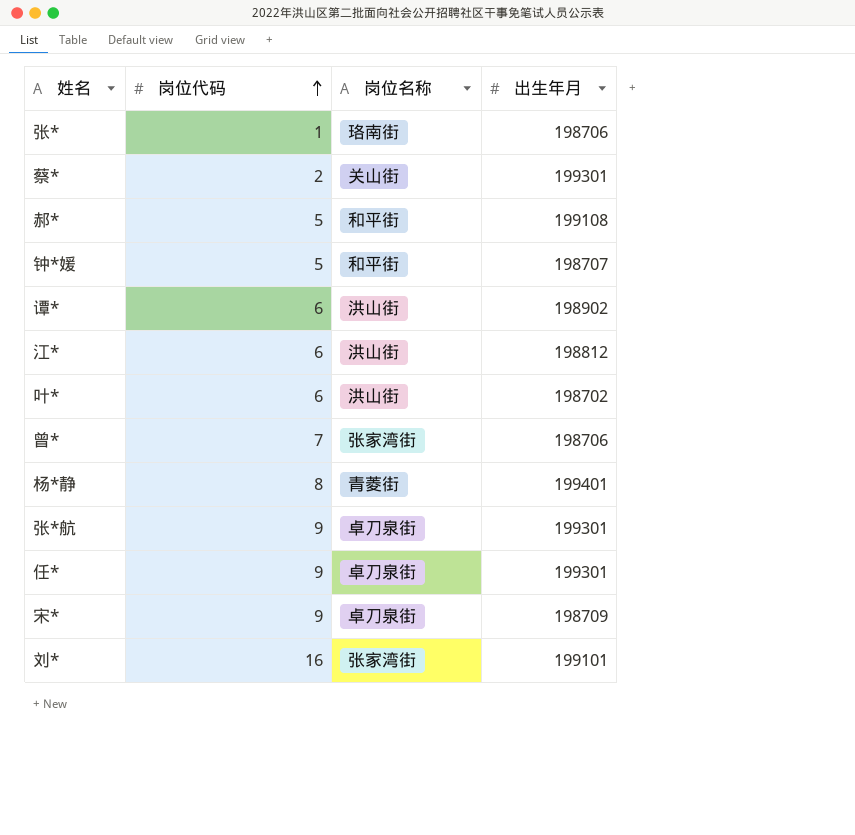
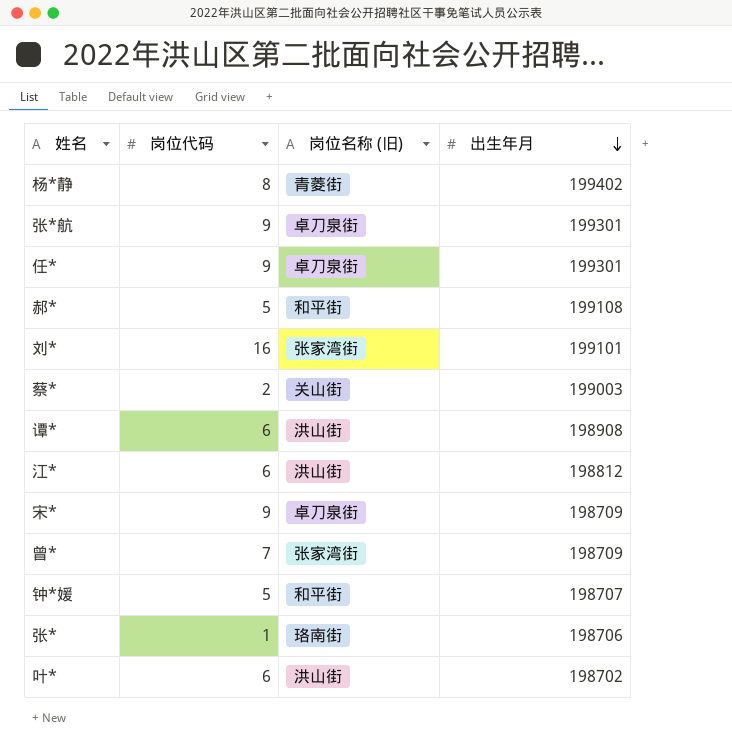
row order: 岗位代码 ascending -> 出生年月 descending
column name: 岗位名称 -> 岗位名称 (旧)
杨*静 | 出生年月: 199401 -> 199402
蔡* | 出生年月: 199301 -> 199003
谭* | 出生年月: 198902 -> 198908
曾* | 出生年月: 198706 -> 198709

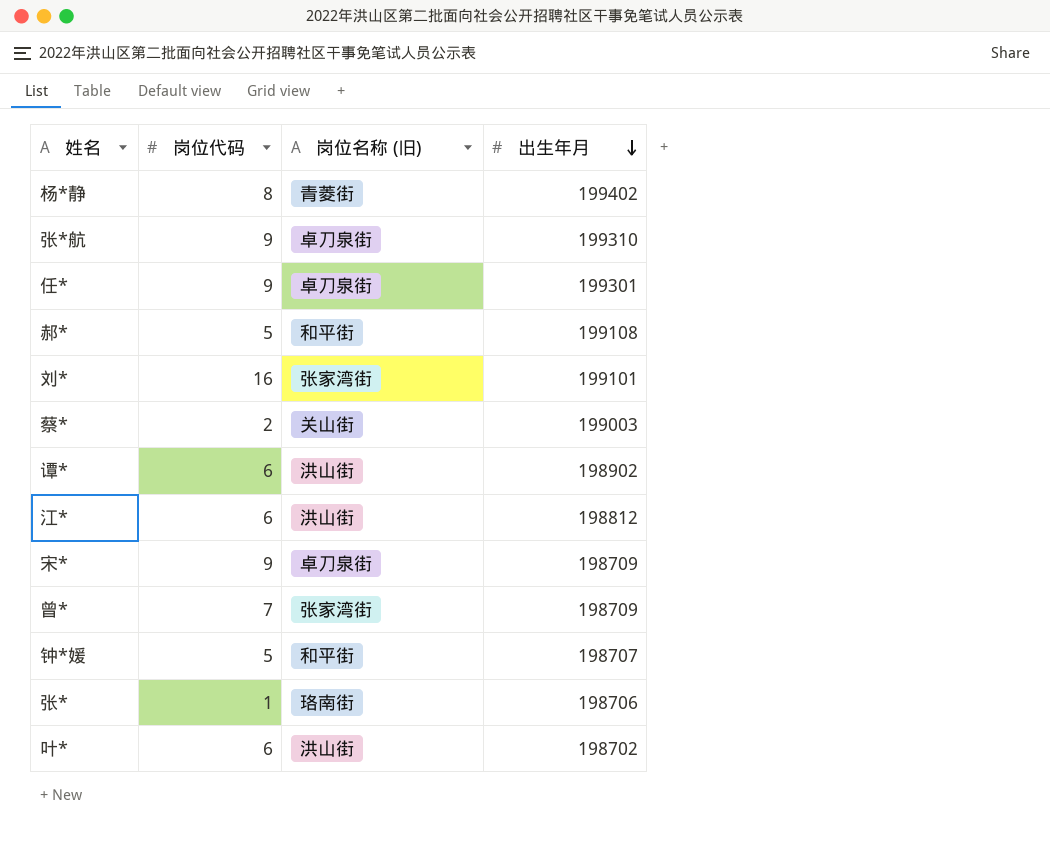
张*航 | 出生年月: 199301 -> 199310
谭* | 出生年月: 198908 -> 198902

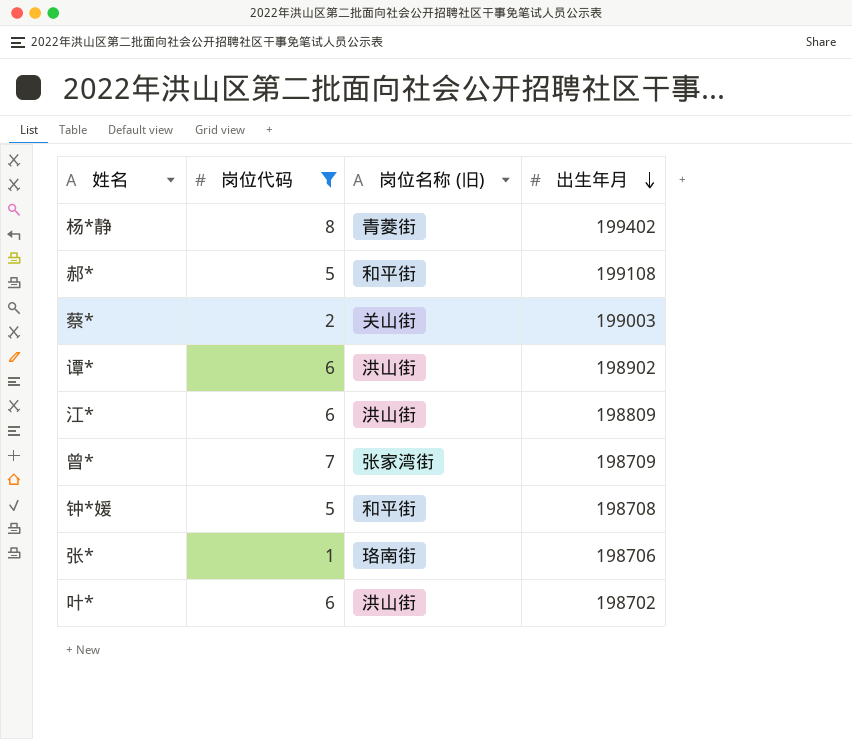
filter: none -> 岗位代码 <= 8
江* | 出生年月: 198812 -> 198809
钟*媛 | 出生年月: 198707 -> 198708

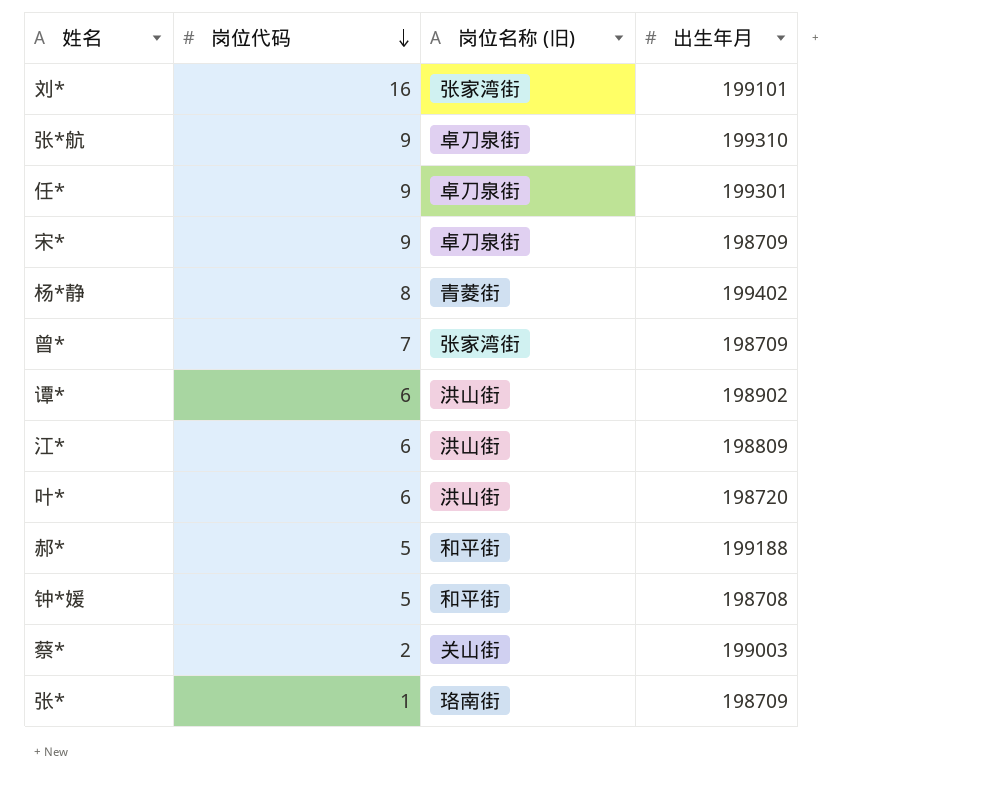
filter: 岗位代码 <= 8 -> none
row order: 出生年月 descending -> 岗位代码 descending
叶* | 出生年月: 198702 -> 198720
郝* | 出生年月: 199108 -> 199188
张* | 出生年月: 198706 -> 198709

